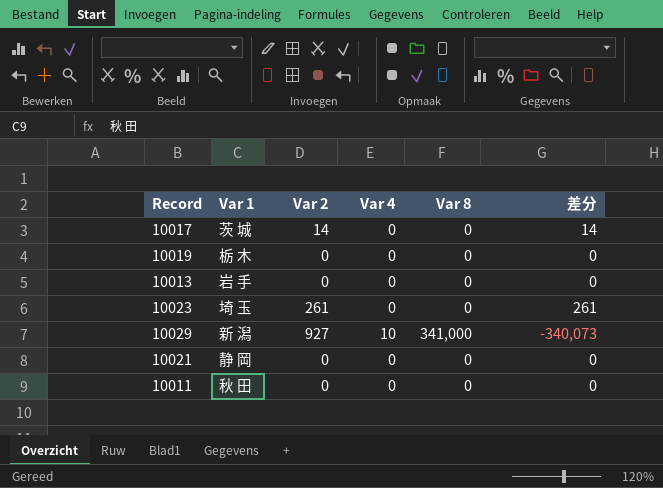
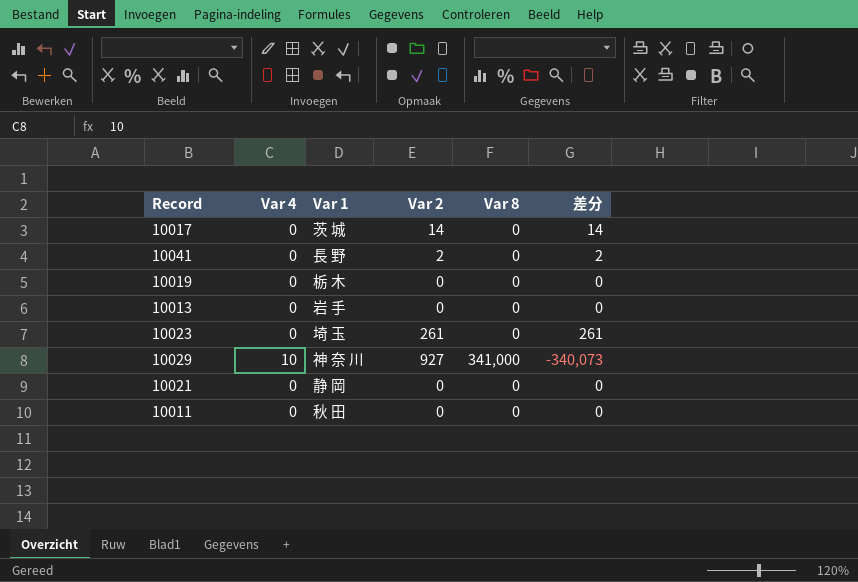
column Var 4 | position: 4 -> 2
row 10041: none -> 0 | 長 野 | 2 | 0 | 2
10029 | Var 1: 新 潟 -> 神 奈 川

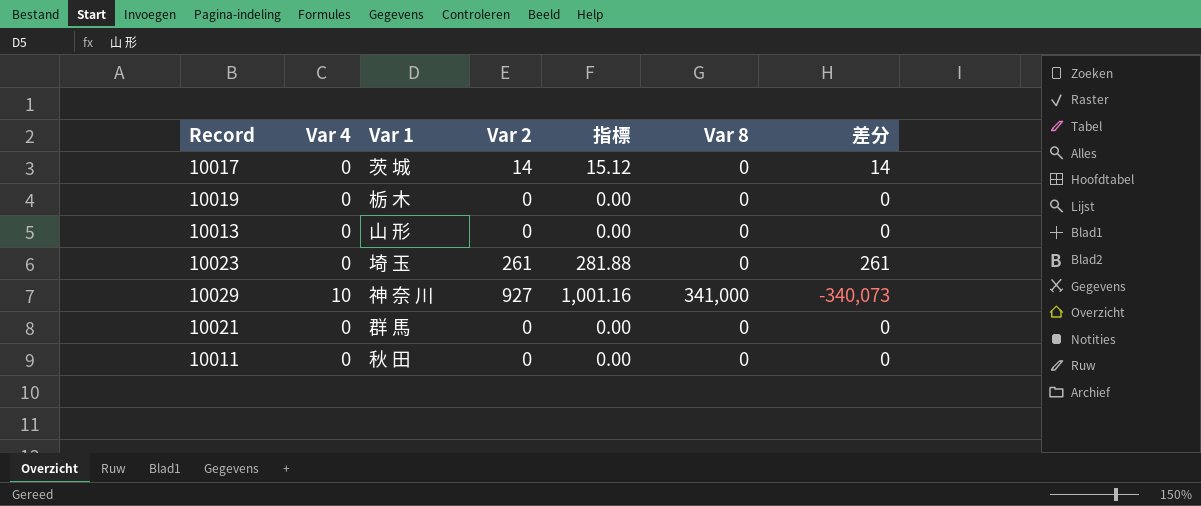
column 指標 | formula: none -> [Var 2] * 1.08
row 10041: 0 | 長 野 | 2 | 0 | 2 -> none
10013 | Var 1: 岩 手 -> 山 形
10021 | Var 1: 静 岡 -> 群 馬

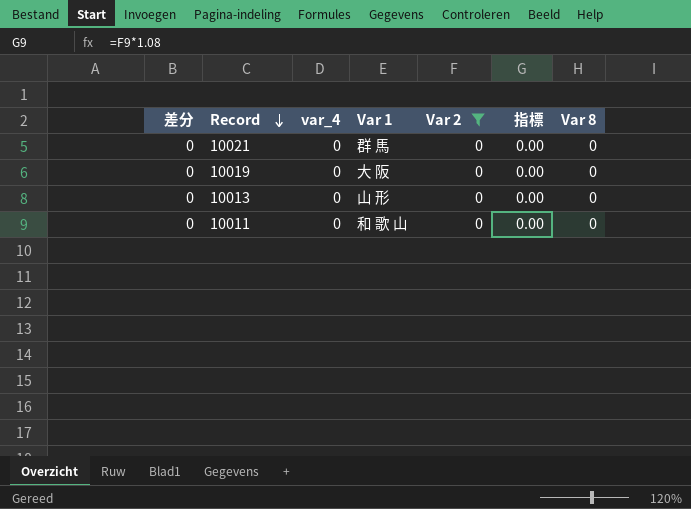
filter: none -> Var 2 = 0
row order: none -> Record descending
column 差分 | position: 7 -> 1
column name: Var 4 -> var_4
10019 | Var 1: 栃 木 -> 大 阪
10011 | Var 1: 秋 田 -> 和 歌 山

